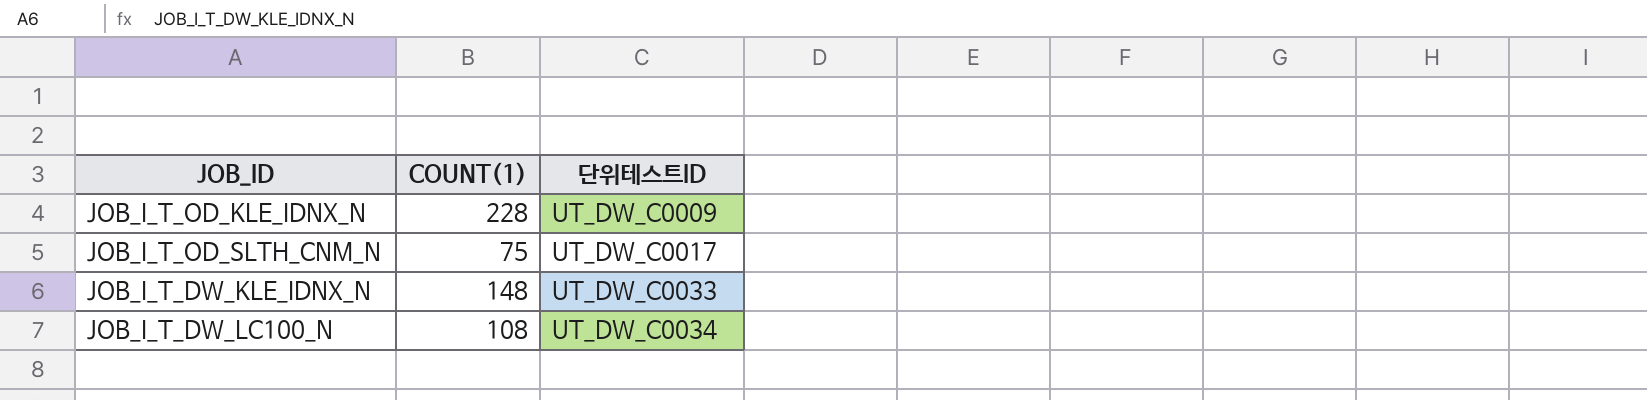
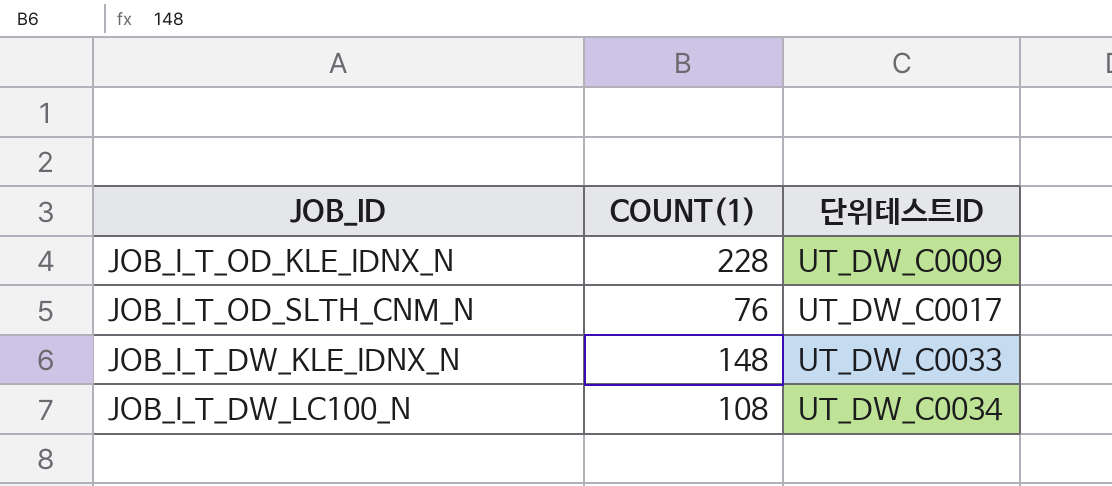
JOB_I_T_OD_SLTH_CNM_N | COUNT(1): 75 -> 76

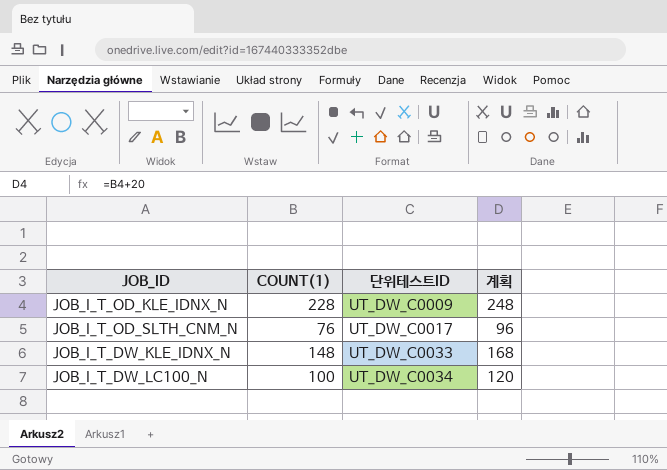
column 계획 | formula: none -> [COUNT(1)] + 20
JOB_I_T_DW_LC100_N | COUNT(1): 108 -> 100

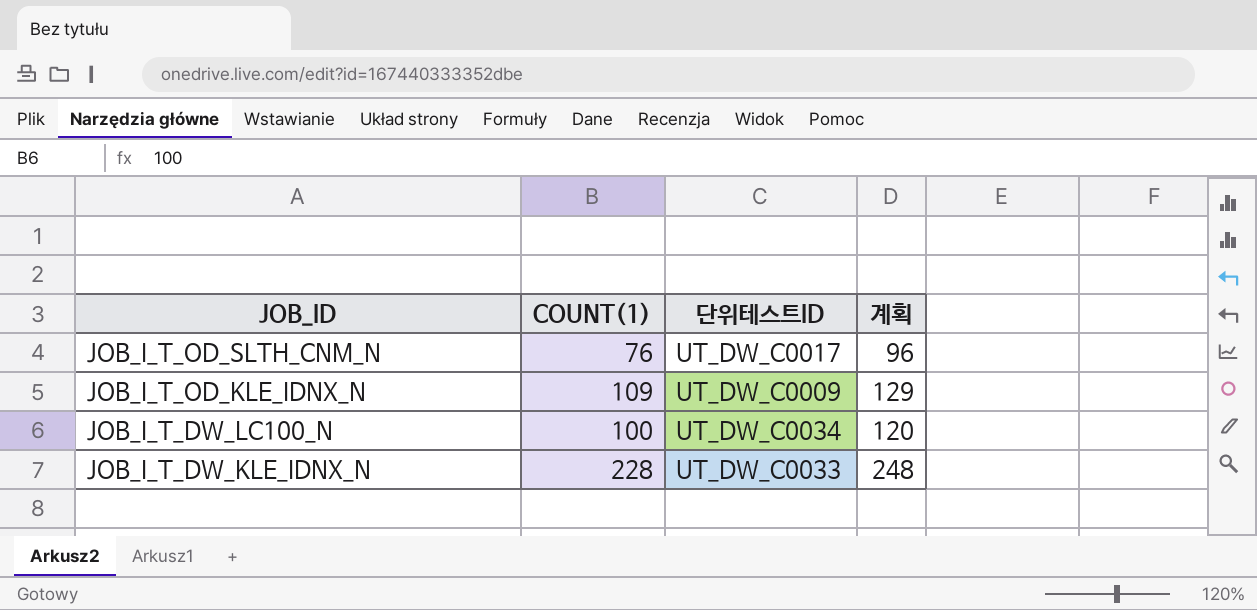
row order: 단위테스트ID ascending -> JOB_ID descending
JOB_I_T_OD_KLE_IDNX_N | COUNT(1): 228 -> 109
JOB_I_T_OD_KLE_IDNX_N | 계획: 248 -> 129
JOB_I_T_DW_KLE_IDNX_N | COUNT(1): 148 -> 228
JOB_I_T_DW_KLE_IDNX_N | 계획: 168 -> 248

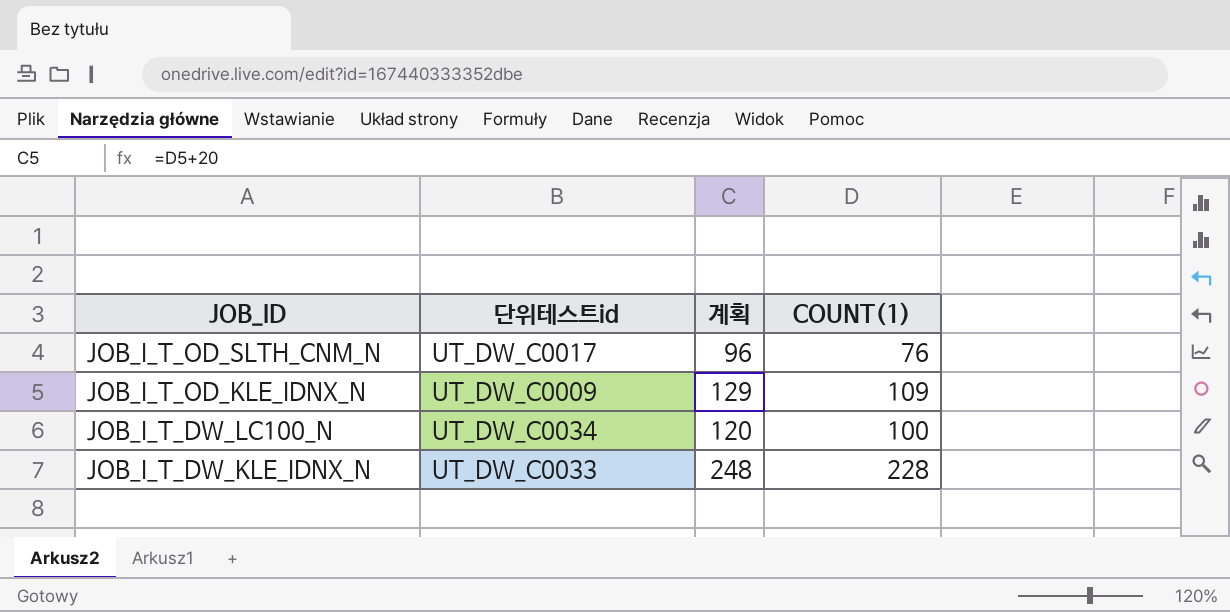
column name: 단위테스트ID -> 단위테스트id
column COUNT(1) | position: 2 -> 4

